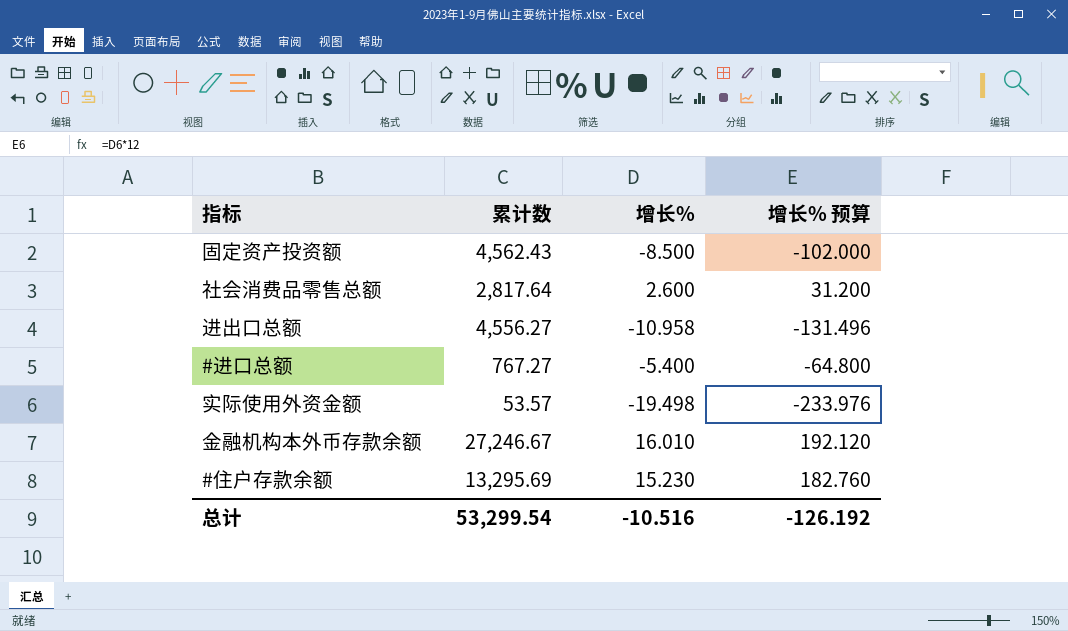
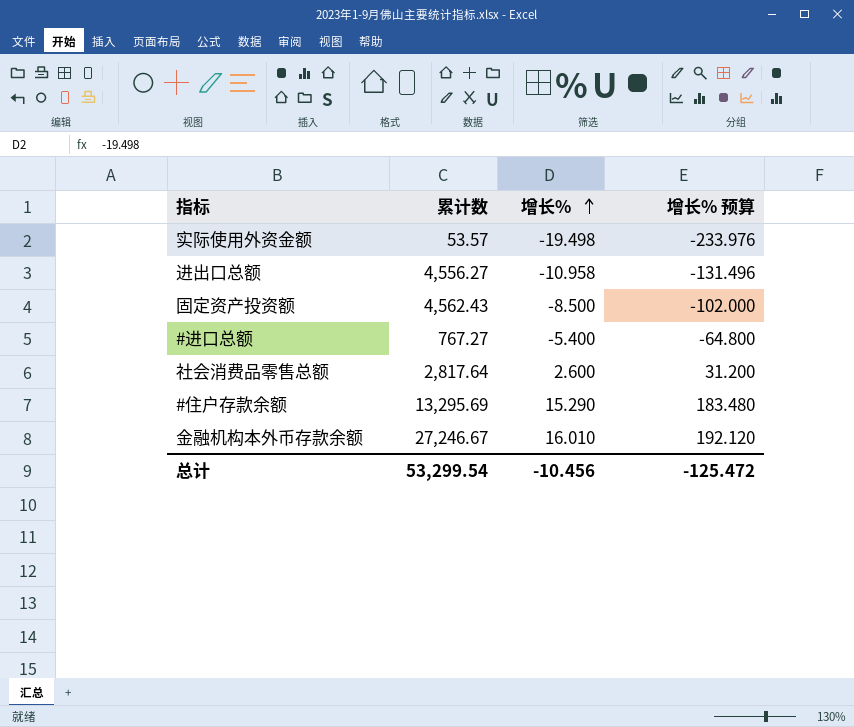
row order: none -> 增长% ascending
#住户存款余额 | 增长%: 15.230 -> 15.290
#住户存款余额 | 增长% 预算: 182.760 -> 183.480
总计 | 增长%: -10.516 -> -10.456
总计 | 增长% 预算: -126.192 -> -125.472

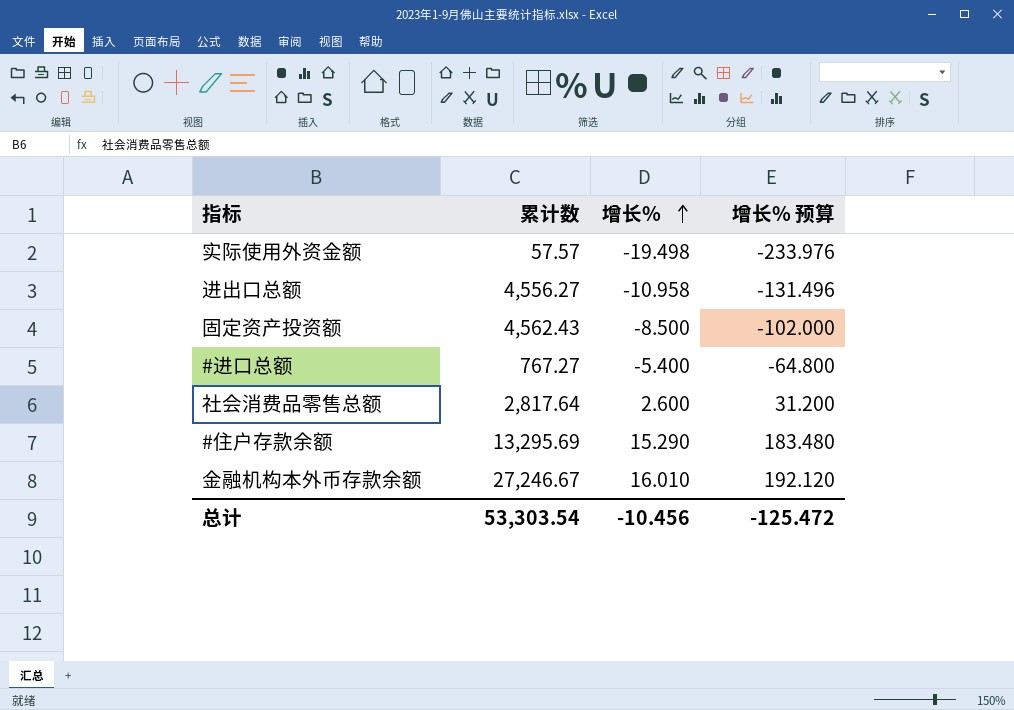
实际使用外资金额 | 累计数: 53.57 -> 57.57
总计 | 累计数: 53,299.54 -> 53,303.54

